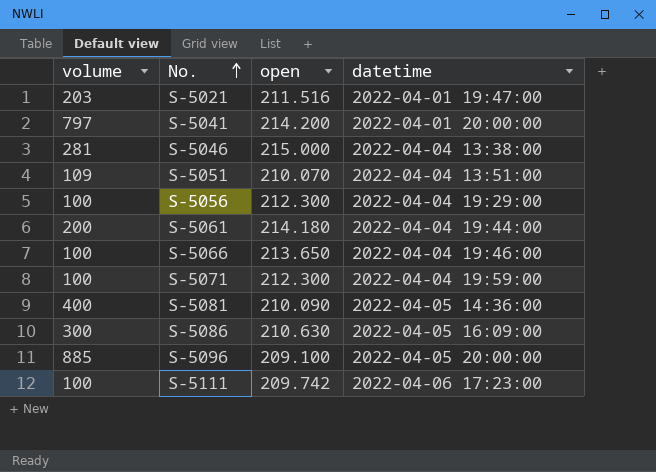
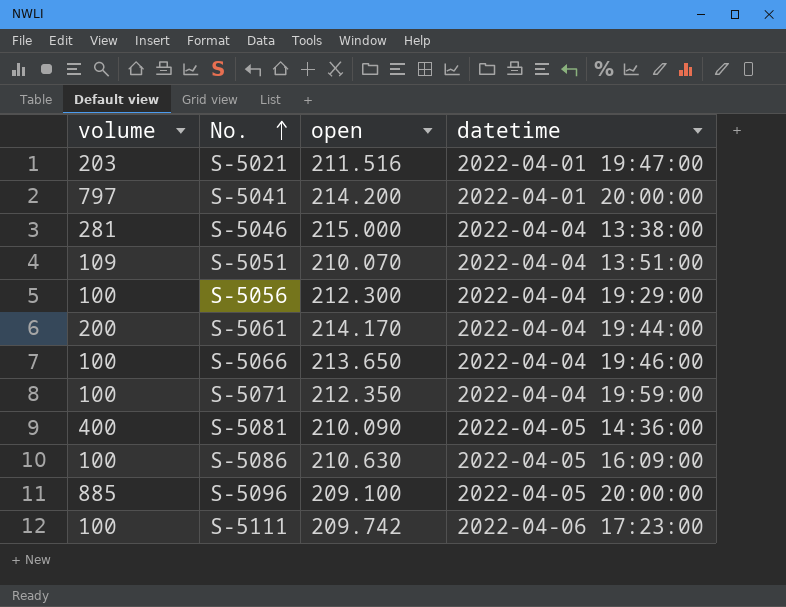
S-5061 | open: 214.180 -> 214.170
S-5071 | open: 212.300 -> 212.350
S-5086 | volume: 300 -> 100

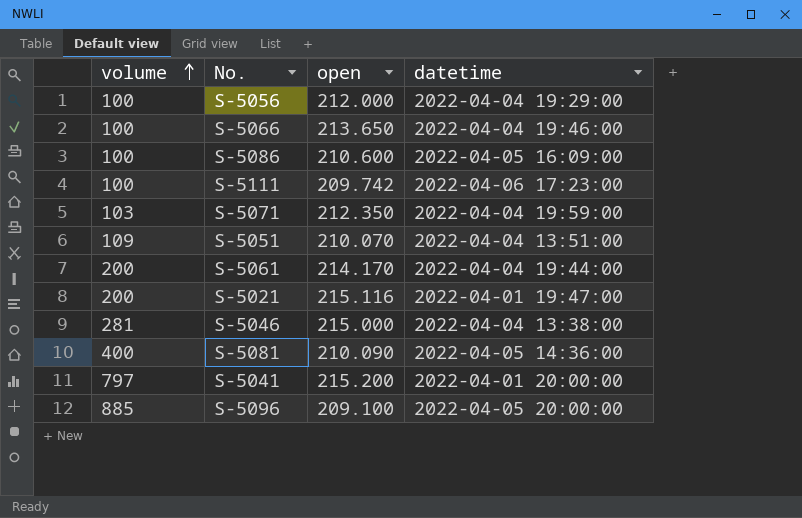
row order: No. ascending -> volume ascending
S-5056 | open: 212.300 -> 212.000
S-5086 | open: 210.630 -> 210.600
S-5071 | volume: 100 -> 103
S-5021 | volume: 203 -> 200
S-5021 | open: 211.516 -> 215.116
S-5041 | open: 214.200 -> 215.200

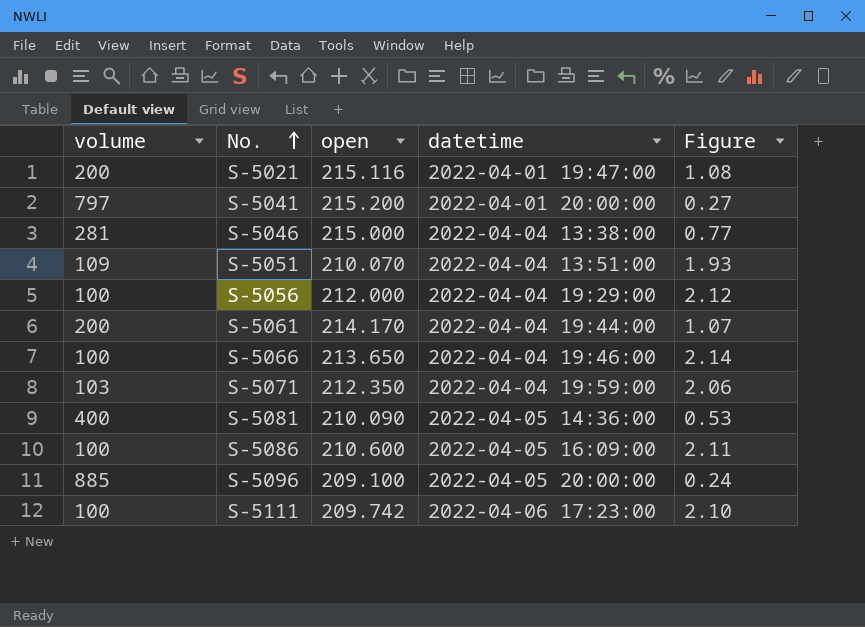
row order: volume ascending -> No. ascending
column Figure | formula: none -> [open] / [volume]

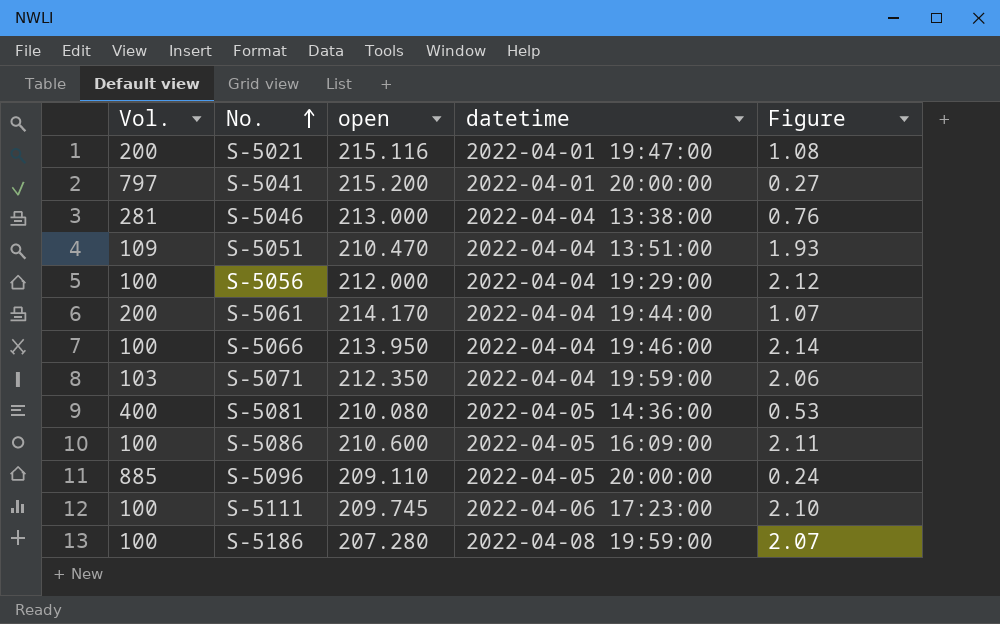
column name: volume -> Vol.
S-5046 | open: 215.000 -> 213.000
S-5046 | Figure: 0.77 -> 0.76
S-5051 | open: 210.070 -> 210.470
S-5066 | open: 213.650 -> 213.950
S-5081 | open: 210.090 -> 210.080
S-5096 | open: 209.100 -> 209.110
S-5111 | open: 209.742 -> 209.745
row S-5186: none -> 100 | 207.280 | 2022-04-08 19:59:00 | 2.07

